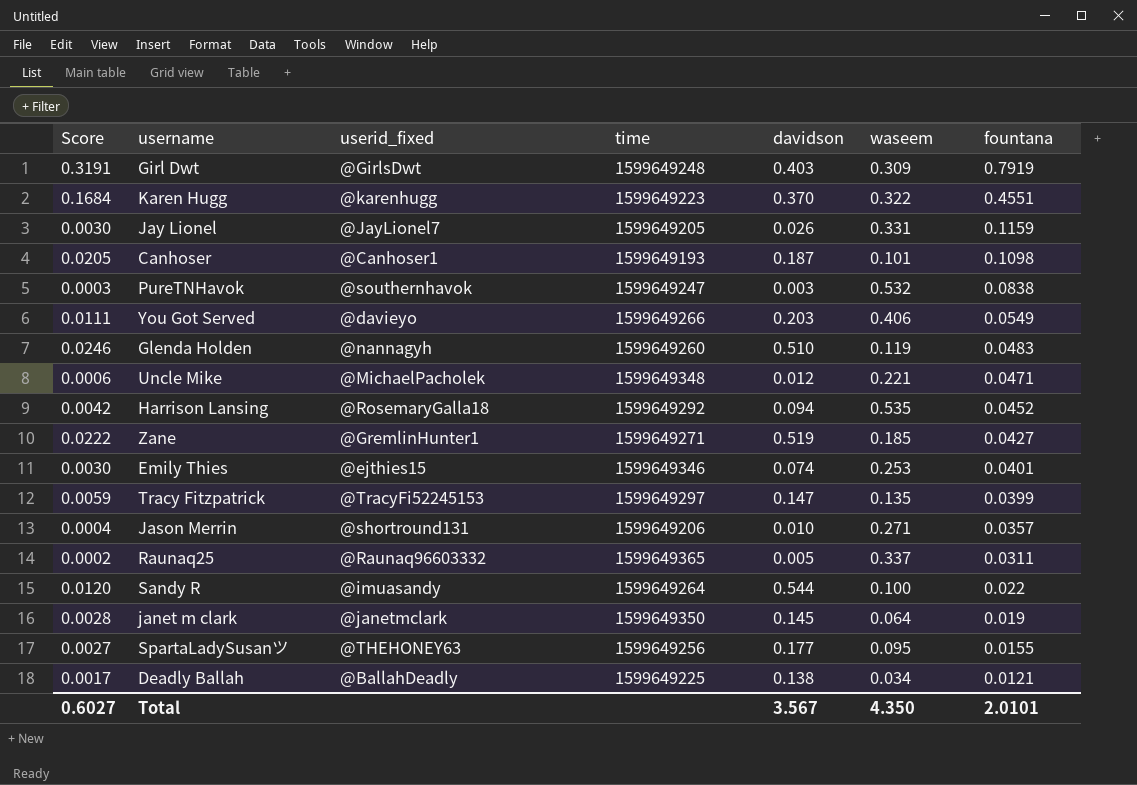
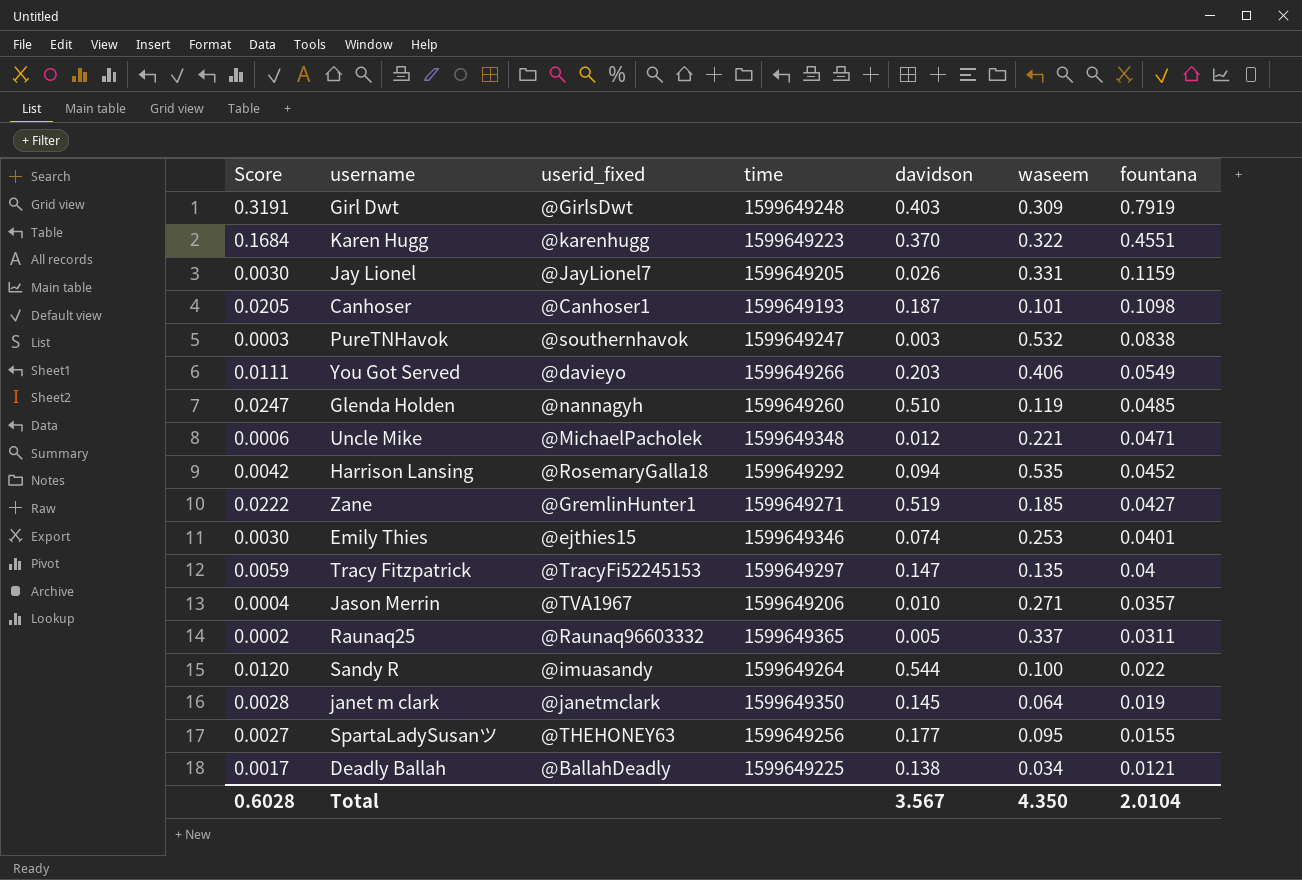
Glenda Holden | Score: 0.0246 -> 0.0247
Glenda Holden | fountana: 0.0483 -> 0.0485
Tracy Fitzpatrick | fountana: 0.0399 -> 0.04
Jason Merrin | userid_fixed: @shortround131 -> @TVA1967
Total | Score: 0.6027 -> 0.6028
Total | fountana: 2.0101 -> 2.0104

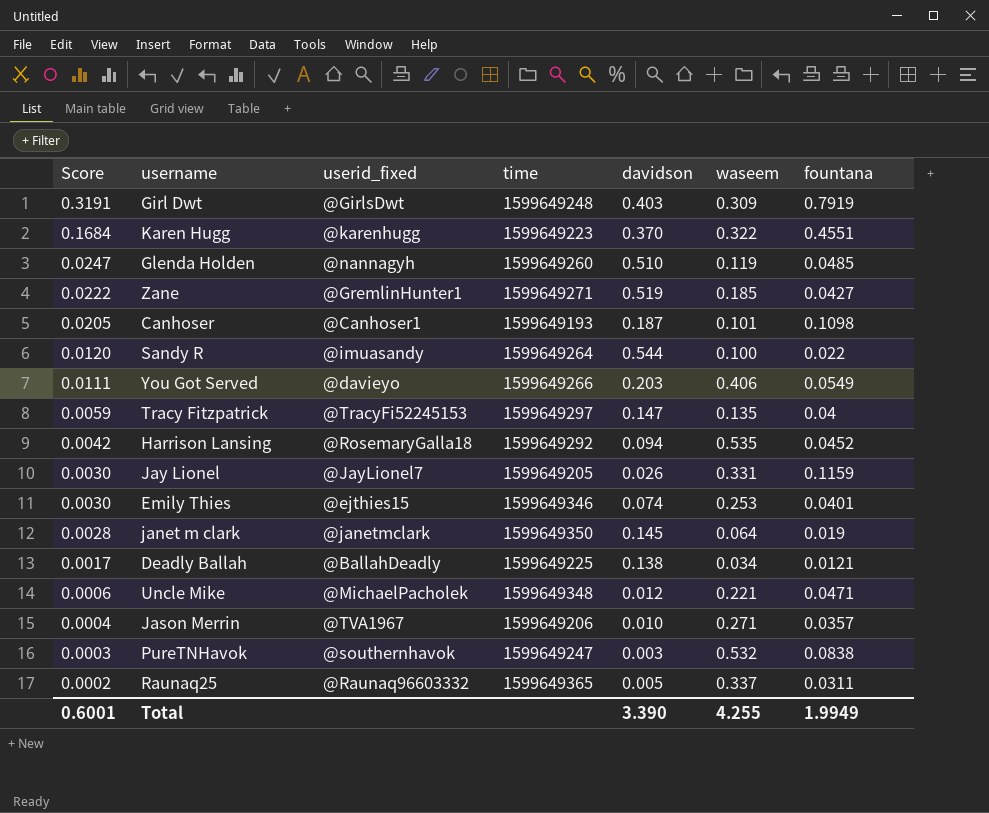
row order: fountana descending -> Score descending
row SpartaLadySusanツ: 0.0027 | @THEHONEY63 | 1599649256 | 0.177 | 0.095 | 0.0155 -> none
Total | Score: 0.6028 -> 0.6001
Total | davidson: 3.567 -> 3.390
Total | waseem: 4.350 -> 4.255
Total | fountana: 2.0104 -> 1.9949

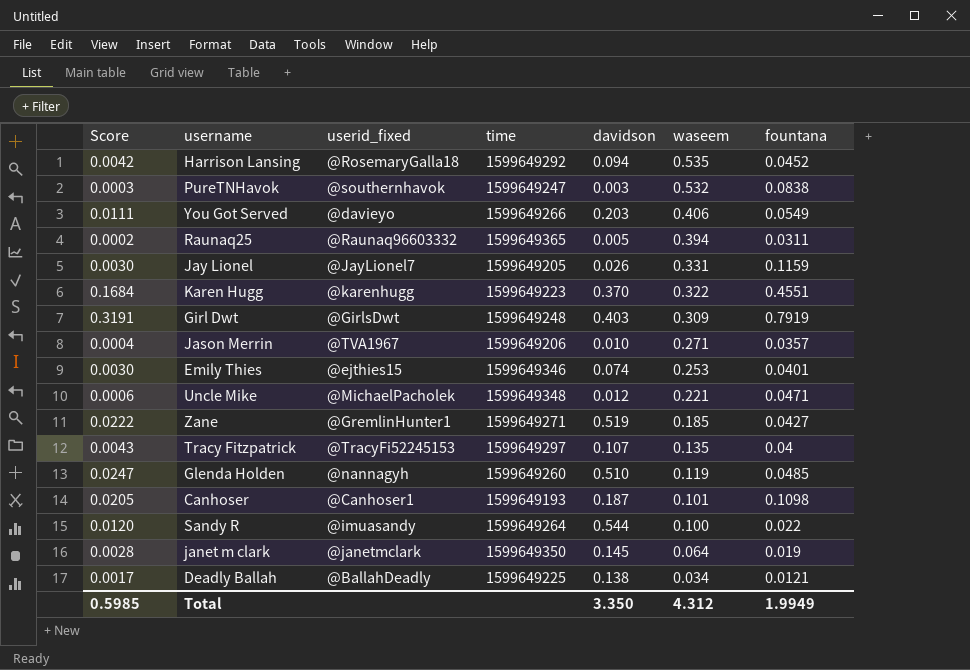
row order: Score descending -> waseem descending
Raunaq25 | waseem: 0.337 -> 0.394
Tracy Fitzpatrick | Score: 0.0059 -> 0.0043
Tracy Fitzpatrick | davidson: 0.147 -> 0.107
Total | Score: 0.6001 -> 0.5985
Total | davidson: 3.390 -> 3.350
Total | waseem: 4.255 -> 4.312

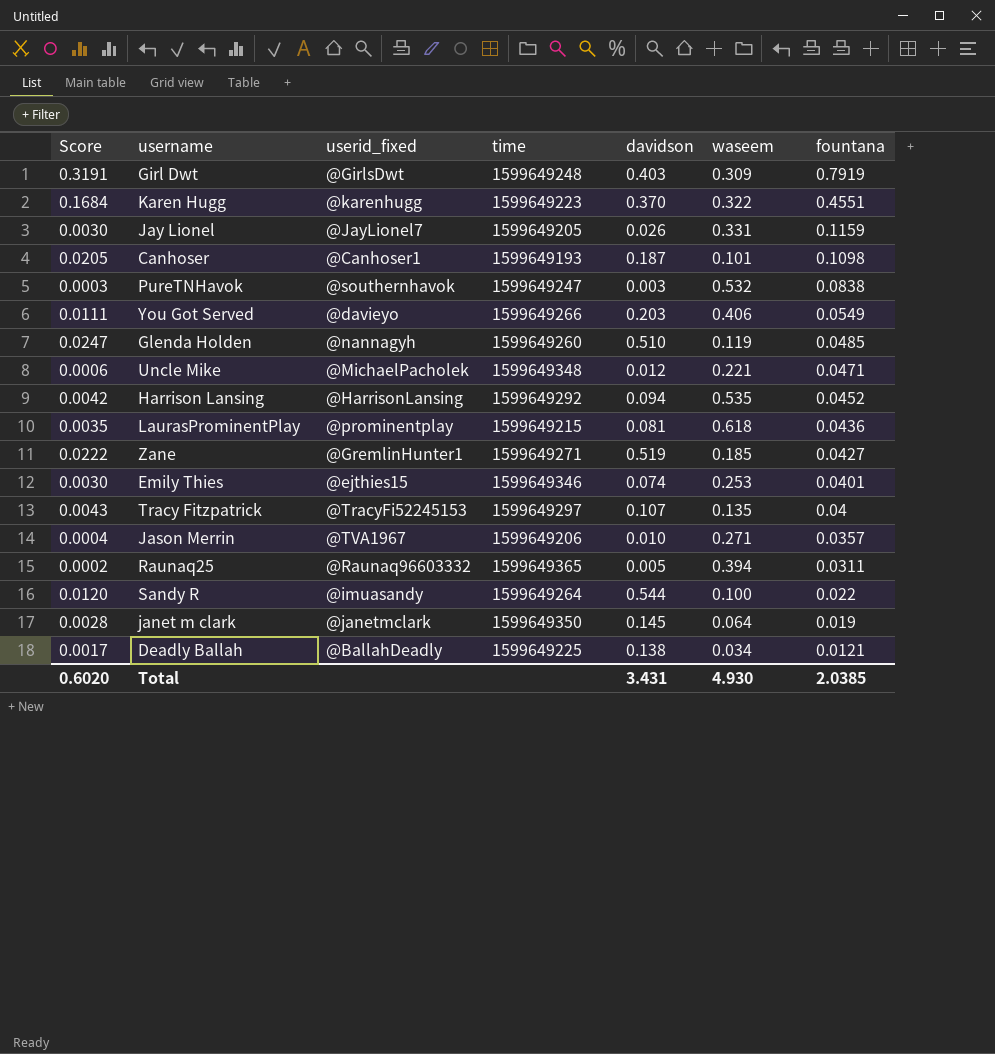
row order: waseem descending -> fountana descending
Harrison Lansing | userid_fixed: @RosemaryGalla18 -> @HarrisonLansing
row LaurasProminentPlay: none -> 0.0035 | @prominentplay | 1599649215 | 0.081 | 0.618 | 0.0436
Total | Score: 0.5985 -> 0.6020
Total | davidson: 3.350 -> 3.431
Total | waseem: 4.312 -> 4.930
Total | fountana: 1.9949 -> 2.0385

